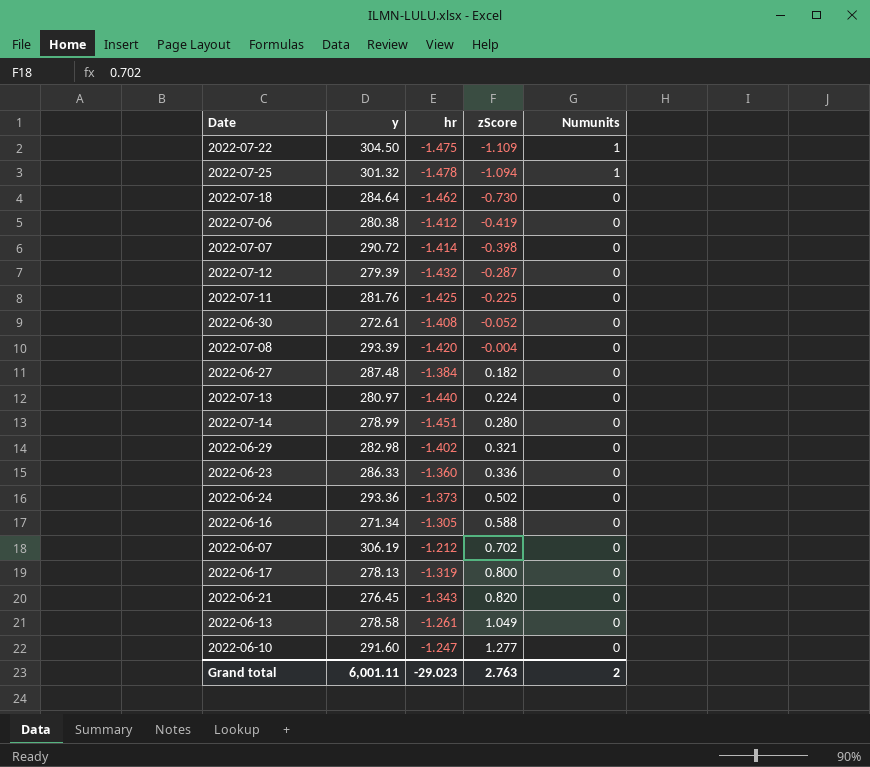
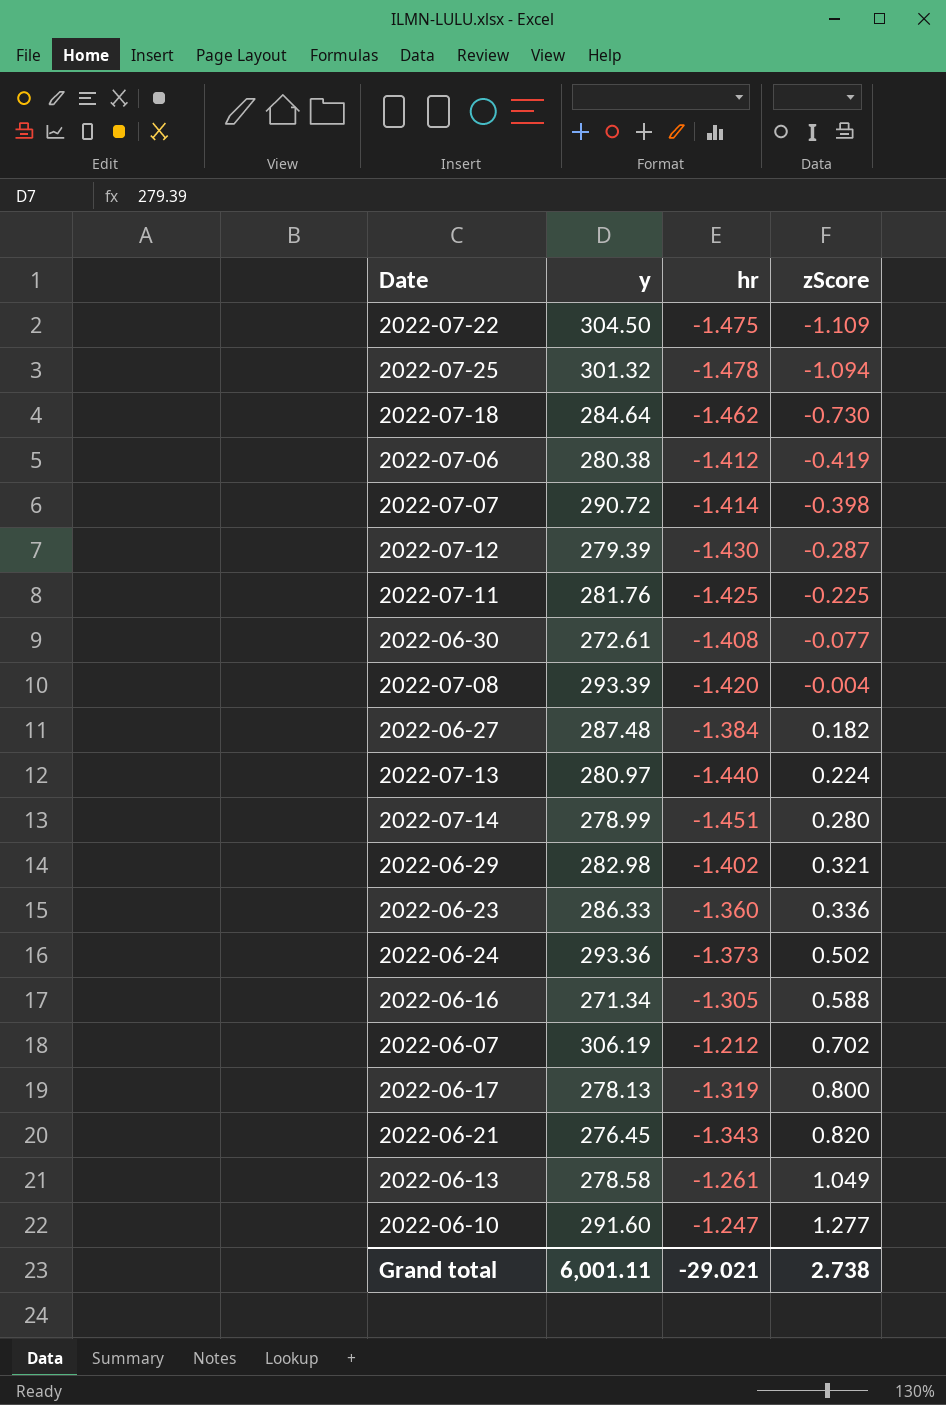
column Numunits | position: 5 -> none
2022-07-12 | hr: -1.432 -> -1.430
2022-06-30 | zScore: -0.052 -> -0.077
Grand total | hr: -29.023 -> -29.021
Grand total | zScore: 2.763 -> 2.738

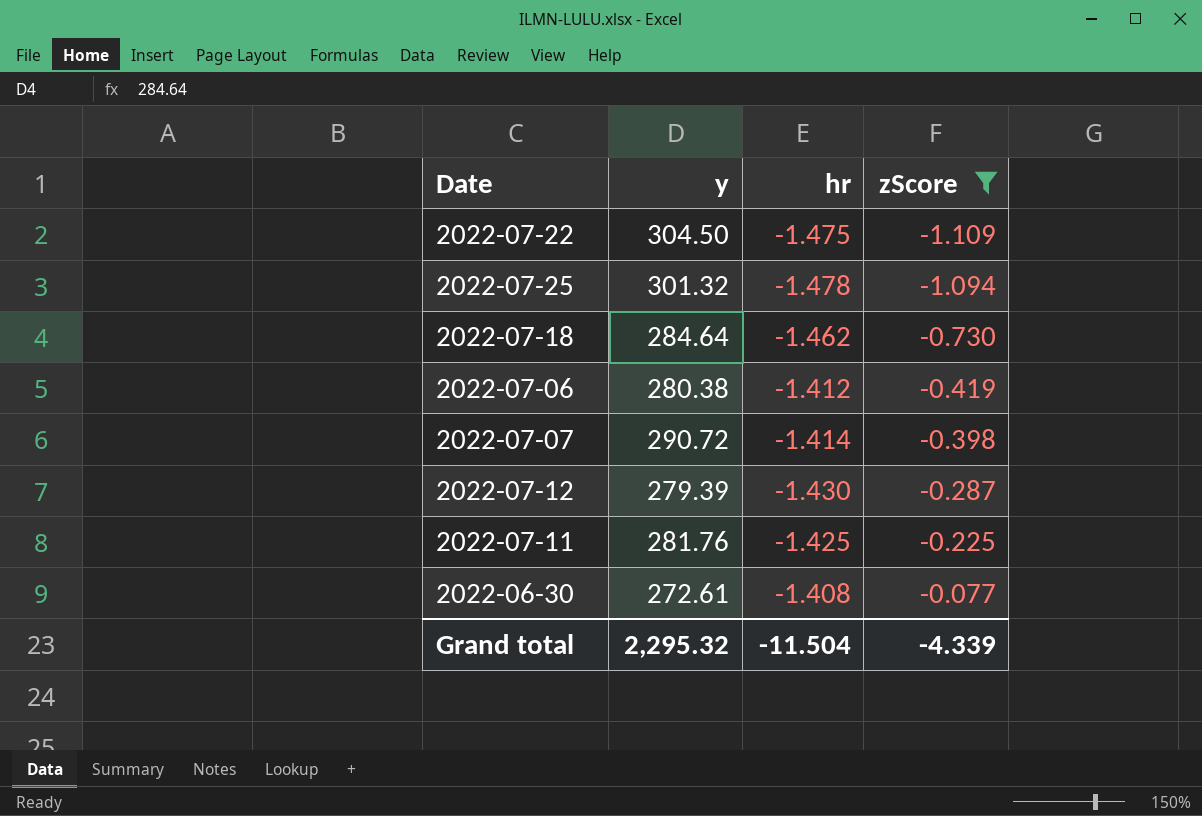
filter: none -> zScore <= -0.077
Grand total | y: 6,001.11 -> 2,295.32
Grand total | hr: -29.021 -> -11.504
Grand total | zScore: 2.738 -> -4.339

